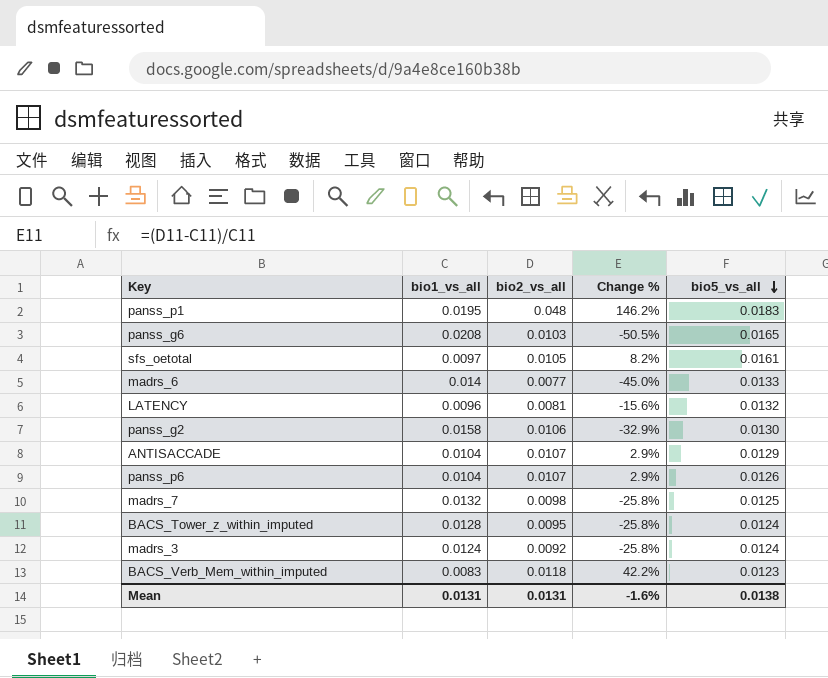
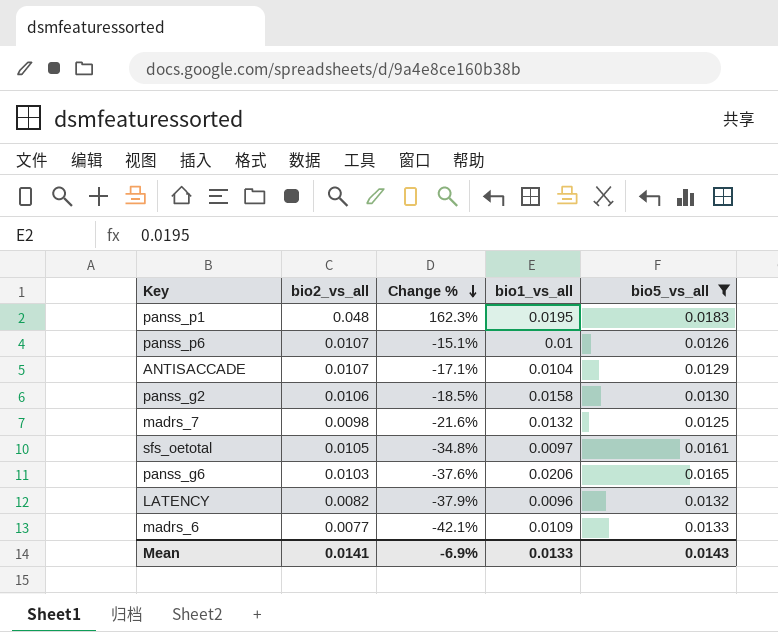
filter: none -> bio5_vs_all >= 0.0125
row order: bio5_vs_all descending -> Change % descending
column Change % | formula: ([bio2_vs_all] - [bio1_vs_all]) / [bio1_vs_all] -> ([bio2_vs_all] - [bio5_vs_all]) / [bio5_vs_all]
column bio1_vs_all | position: 2 -> 4
panss_p6 | bio1_vs_all: 0.0104 -> 0.01
panss_g6 | bio1_vs_all: 0.0208 -> 0.0206
LATENCY | bio2_vs_all: 0.0081 -> 0.0082
madrs_6 | bio1_vs_all: 0.014 -> 0.0109
Mean | bio2_vs_all: 0.0131 -> 0.0141
Mean | Change %: -1.6% -> -6.9%
Mean | bio1_vs_all: 0.0131 -> 0.0133
Mean | bio5_vs_all: 0.0138 -> 0.0143

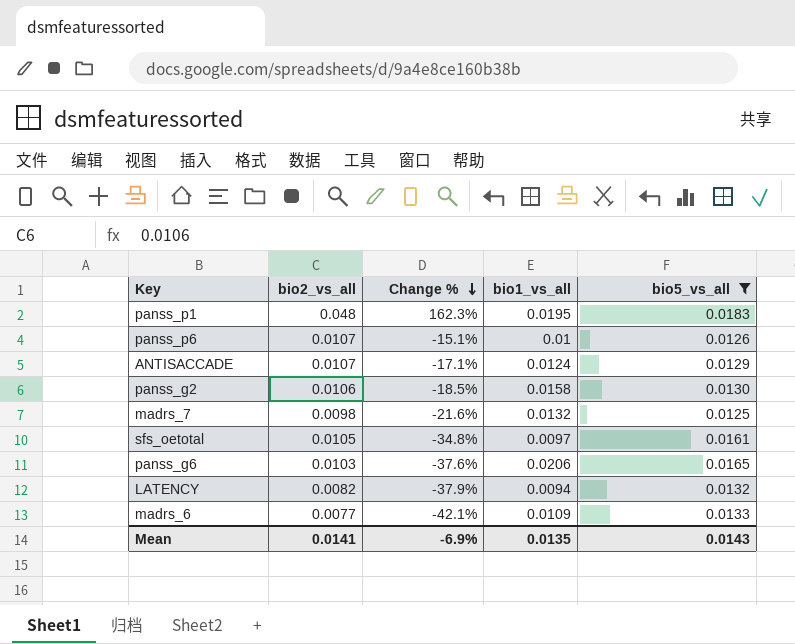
ANTISACCADE | bio1_vs_all: 0.0104 -> 0.0124
LATENCY | bio1_vs_all: 0.0096 -> 0.0094
Mean | bio1_vs_all: 0.0133 -> 0.0135

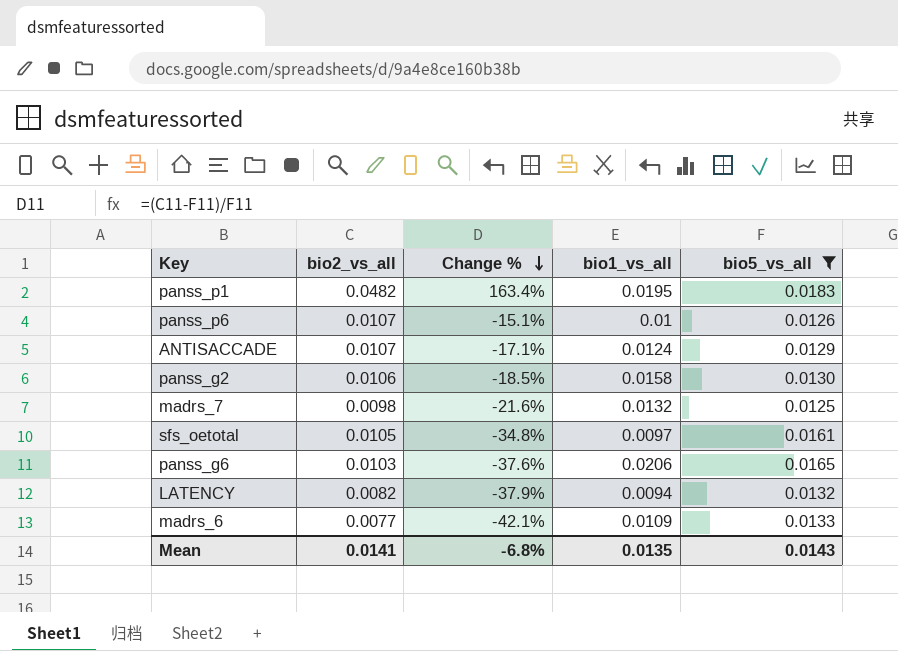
panss_p1 | bio2_vs_all: 0.048 -> 0.0482
panss_p1 | Change %: 162.3% -> 163.4%
Mean | Change %: -6.9% -> -6.8%

